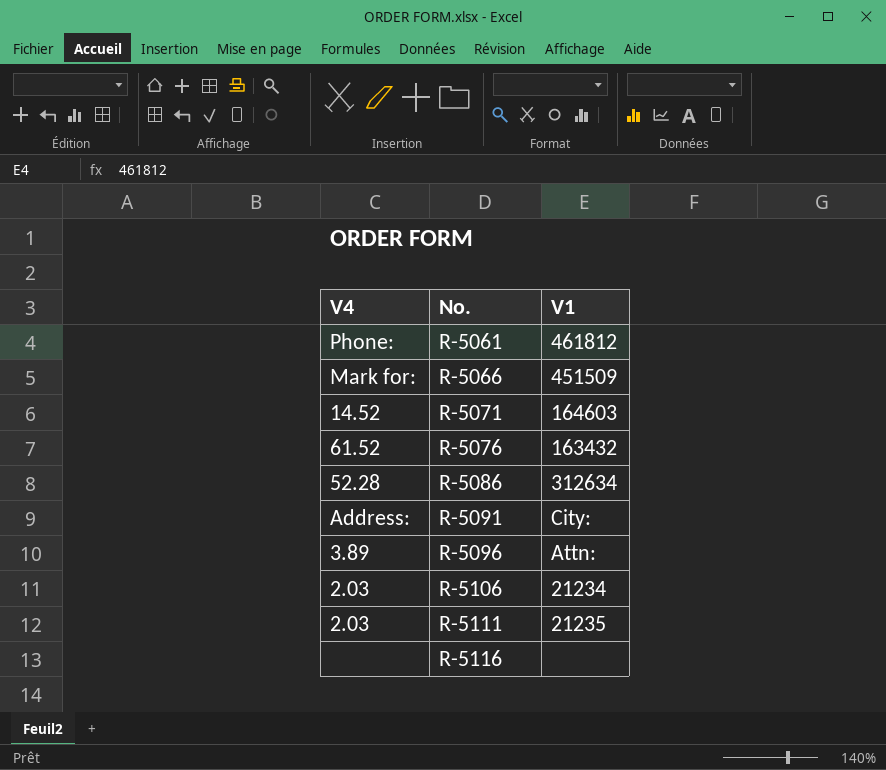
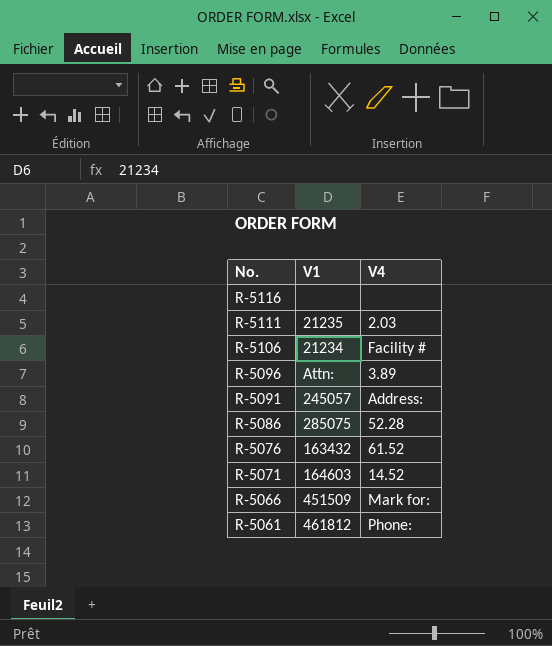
row order: No. ascending -> No. descending
column V4 | position: 1 -> 3
R-5106 | V4: 2.03 -> Facility #
R-5091 | V1: City: -> 245057
R-5086 | V1: 312634 -> 285075

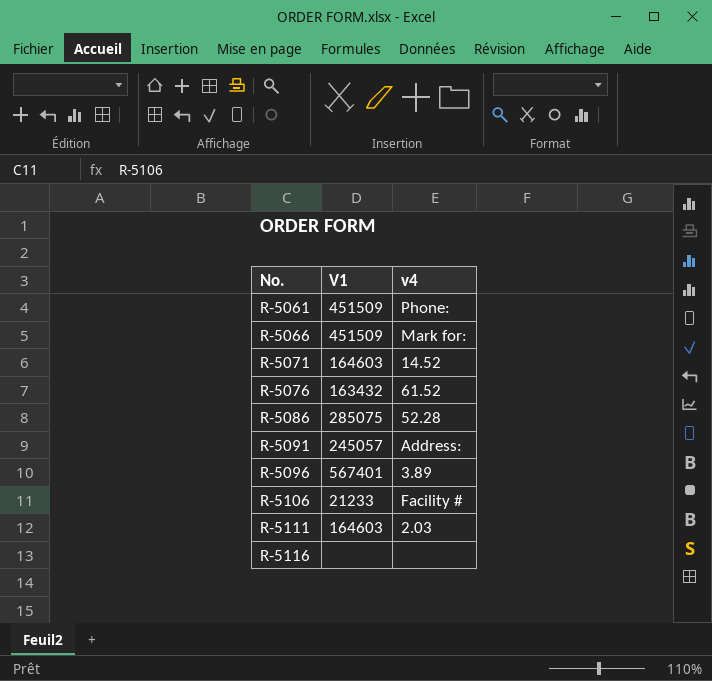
row order: No. descending -> No. ascending
column name: V4 -> v4
R-5061 | V1: 461812 -> 451509
R-5096 | V1: Attn: -> 567401
R-5106 | V1: 21234 -> 21233
R-5111 | V1: 21235 -> 164603

